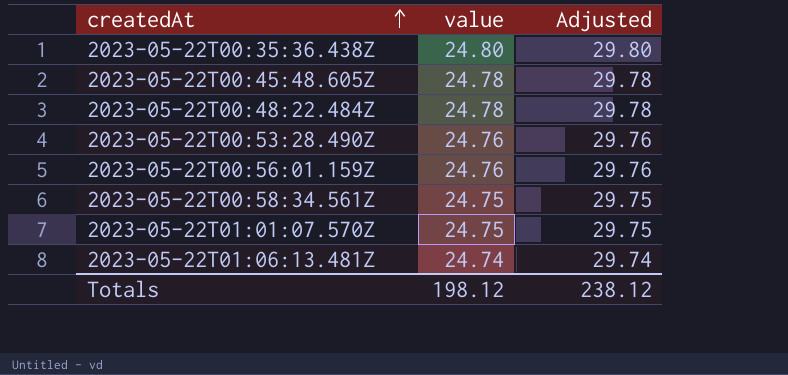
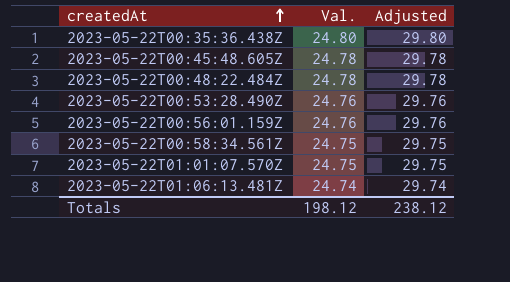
column name: value -> Val.

